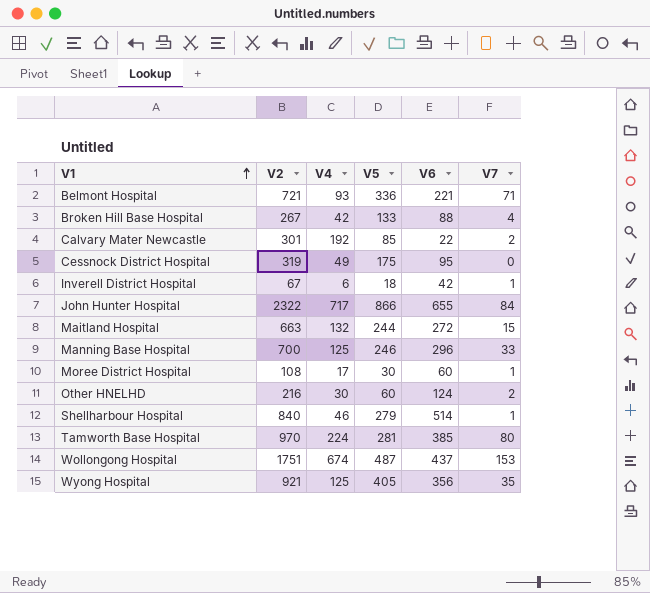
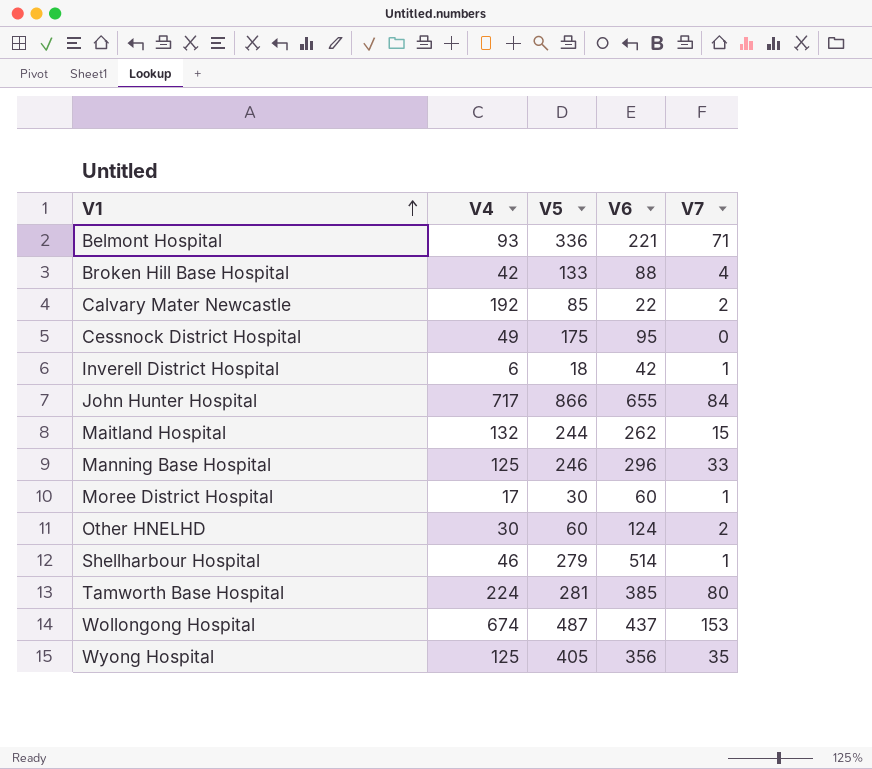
column V2 | formula: [V4] + [V5] + [V6] + [V7] -> none
Maitland Hospital | V6: 272 -> 262

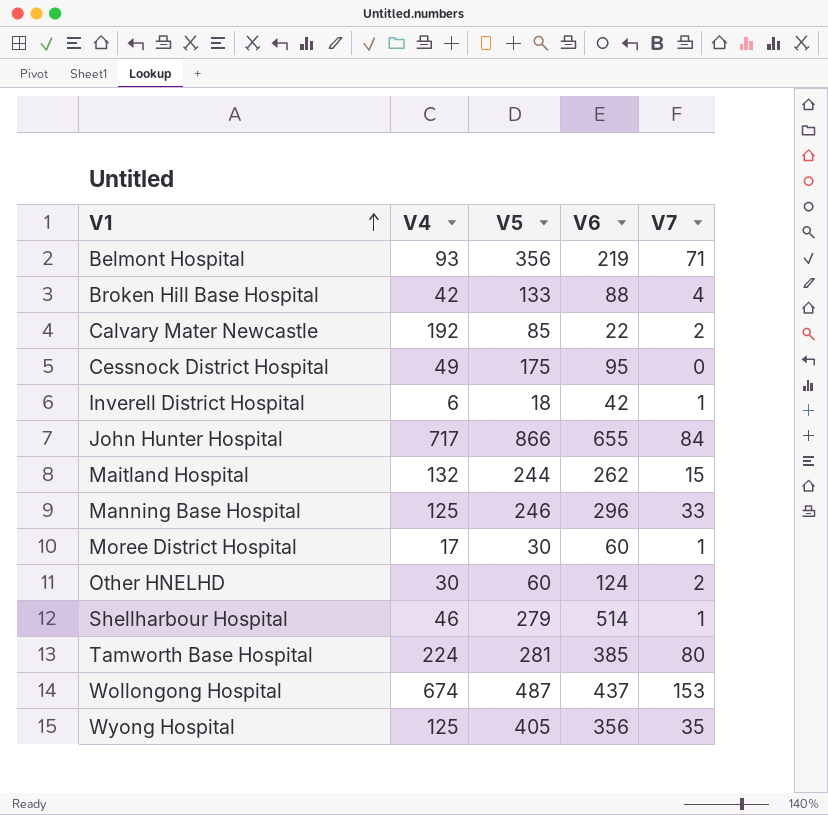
Belmont Hospital | V5: 336 -> 356
Belmont Hospital | V6: 221 -> 219

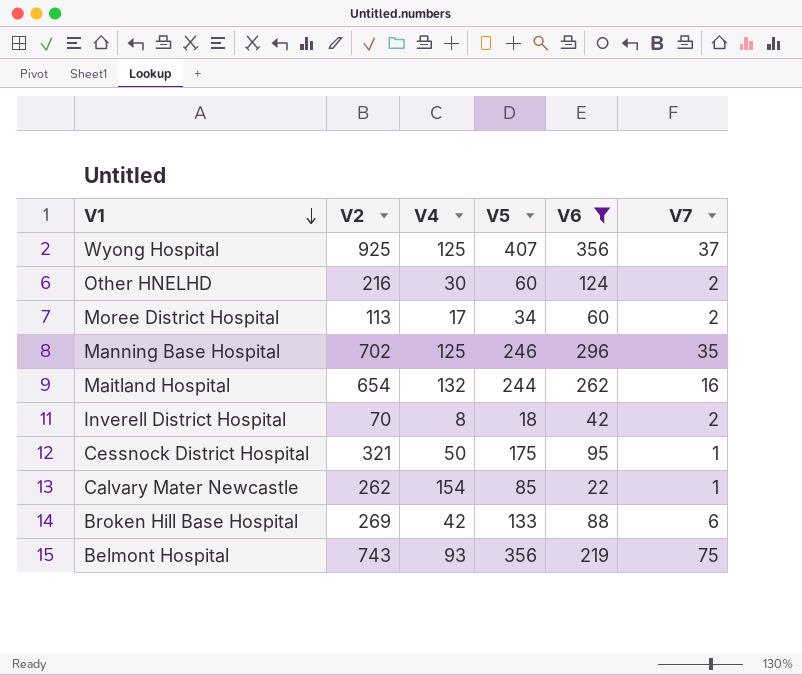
filter: none -> V6 <= 356
row order: V1 ascending -> V1 descending
column V2 | formula: none -> [V4] + [V5] + [V6] + [V7]
Wyong Hospital | V5: 405 -> 407
Wyong Hospital | V7: 35 -> 37
Moree District Hospital | V5: 30 -> 34
Moree District Hospital | V7: 1 -> 2
Manning Base Hospital | V7: 33 -> 35
Maitland Hospital | V7: 15 -> 16
Inverell District Hospital | V4: 6 -> 8
Inverell District Hospital | V7: 1 -> 2
Cessnock District Hospital | V4: 49 -> 50
Cessnock District Hospital | V7: 0 -> 1
Calvary Mater Newcastle | V4: 192 -> 154
Calvary Mater Newcastle | V7: 2 -> 1
Broken Hill Base Hospital | V7: 4 -> 6
Belmont Hospital | V7: 71 -> 75

